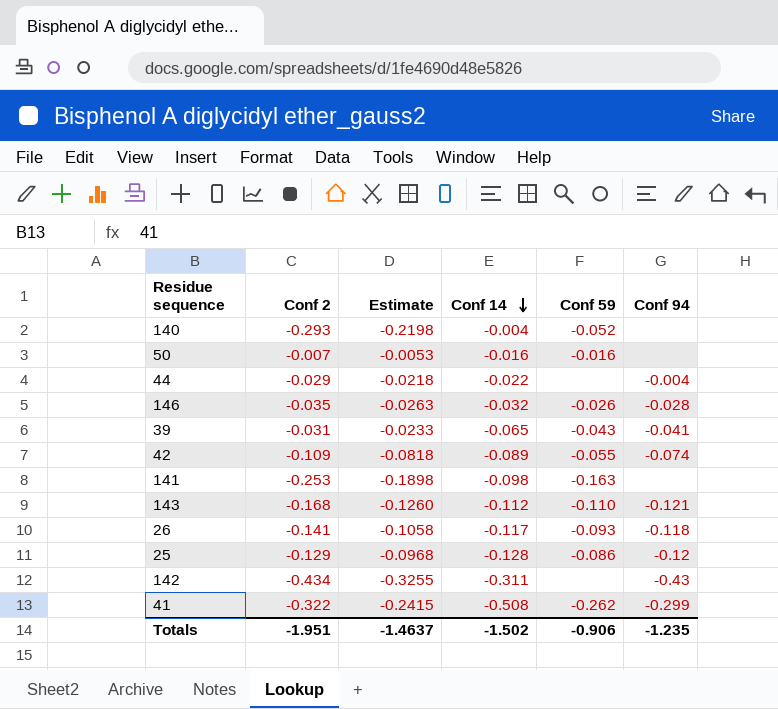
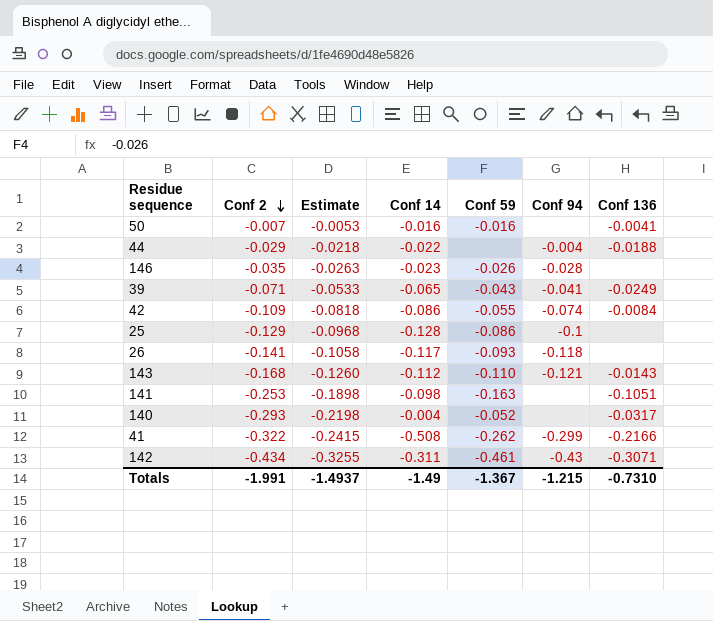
row order: Conf 14 descending -> Conf 2 descending
column Conf 136 | position: none -> 7
146 | Conf 14: -0.032 -> -0.023
39 | Conf 2: -0.031 -> -0.071
39 | Estimate: -0.0233 -> -0.0533
42 | Conf 14: -0.089 -> -0.086
25 | Conf 94: -0.12 -> -0.1
142 | Conf 59: none -> -0.461
Totals | Conf 2: -1.951 -> -1.991
Totals | Estimate: -1.4637 -> -1.4937
Totals | Conf 14: -1.502 -> -1.49
Totals | Conf 59: -0.906 -> -1.367
Totals | Conf 94: -1.235 -> -1.215

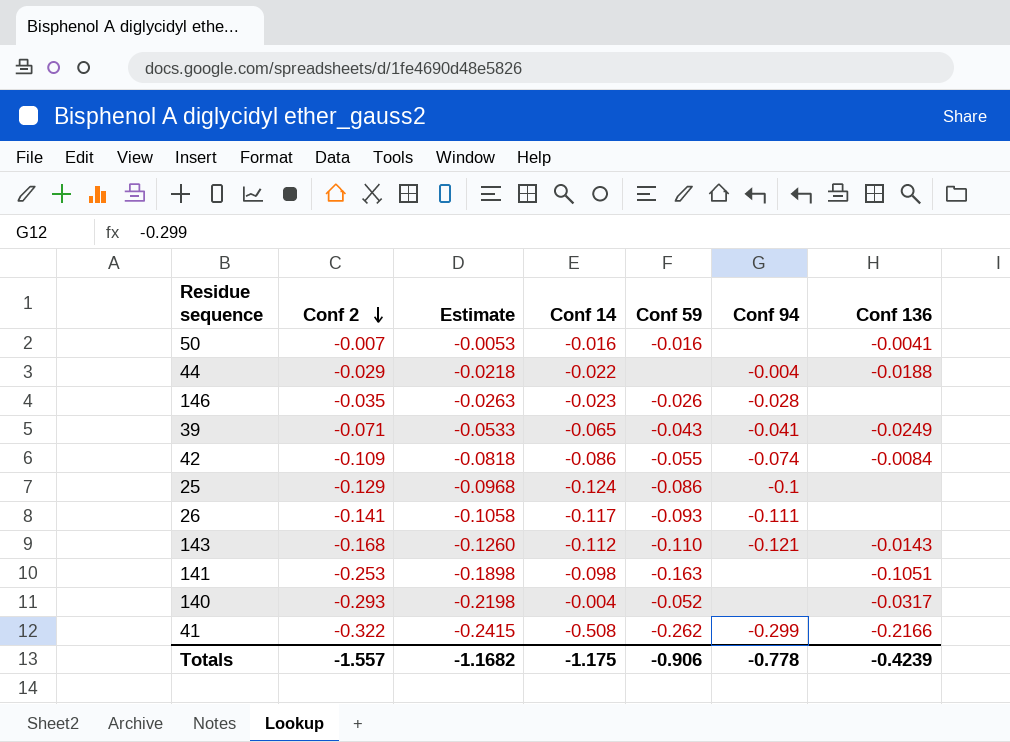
row 142: -0.434 | -0.3255 | -0.311 | -0.461 | -0.43 | -0.3071 -> none
25 | Conf 14: -0.128 -> -0.124
26 | Conf 94: -0.118 -> -0.111
Totals | Conf 2: -1.991 -> -1.557
Totals | Estimate: -1.4937 -> -1.1682
Totals | Conf 14: -1.49 -> -1.175
Totals | Conf 59: -1.367 -> -0.906
Totals | Conf 94: -1.215 -> -0.778
Totals | Conf 136: -0.7310 -> -0.4239

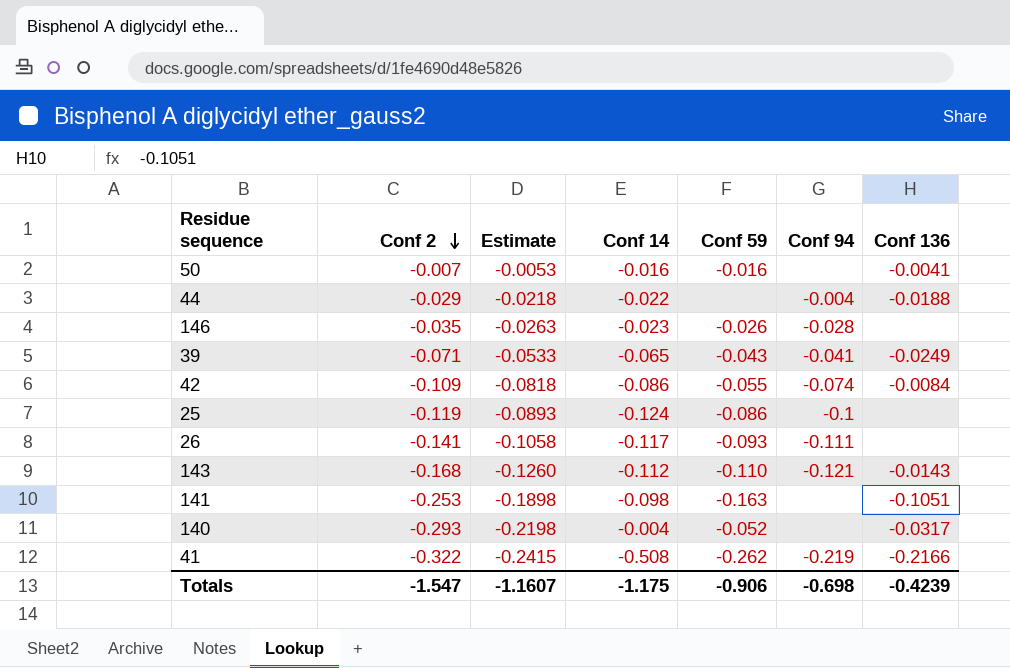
25 | Conf 2: -0.129 -> -0.119
25 | Estimate: -0.0968 -> -0.0893
41 | Conf 94: -0.299 -> -0.219
Totals | Conf 2: -1.557 -> -1.547
Totals | Estimate: -1.1682 -> -1.1607
Totals | Conf 94: -0.778 -> -0.698

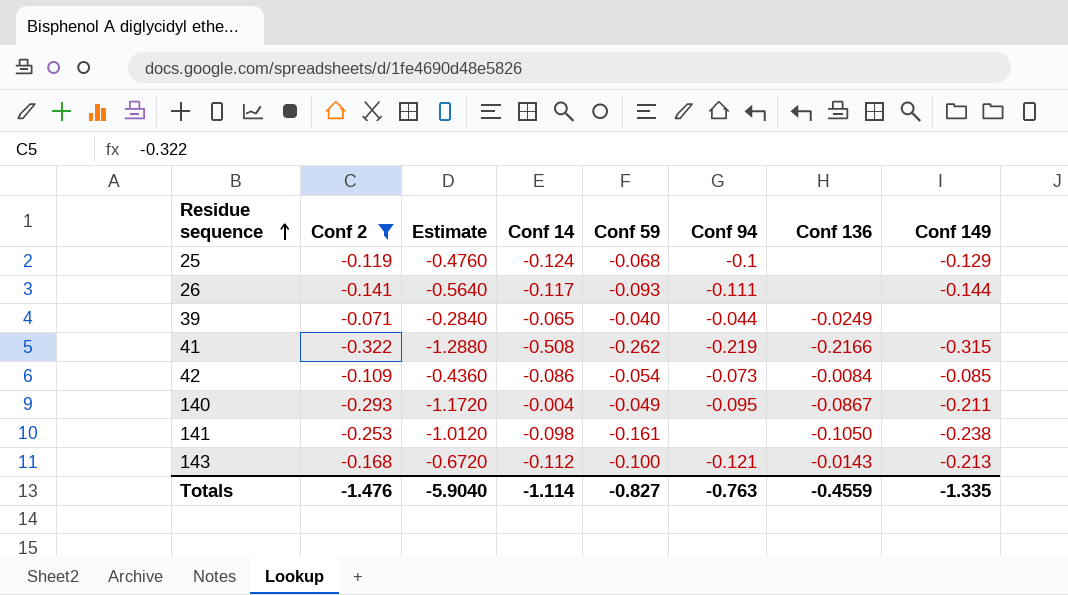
filter: none -> Conf 2 <= -0.071
row order: Conf 2 descending -> Residue sequence ascending
column Estimate | formula: [Conf 2] * 0.75 -> [Conf 2] * 4
column Conf 149 | position: none -> 8
25 | Conf 59: -0.086 -> -0.068
39 | Conf 59: -0.043 -> -0.040
39 | Conf 94: -0.041 -> -0.044
42 | Conf 59: -0.055 -> -0.054
42 | Conf 94: -0.074 -> -0.073
140 | Conf 59: -0.052 -> -0.049
140 | Conf 94: none -> -0.095
140 | Conf 136: -0.0317 -> -0.0867
141 | Conf 59: -0.163 -> -0.161
141 | Conf 136: -0.1051 -> -0.1050
143 | Conf 59: -0.110 -> -0.100
Totals | Conf 2: -1.547 -> -1.476
Totals | Estimate: -1.1607 -> -5.9040
Totals | Conf 14: -1.175 -> -1.114
Totals | Conf 59: -0.906 -> -0.827
Totals | Conf 94: -0.698 -> -0.763
Totals | Conf 136: -0.4239 -> -0.4559

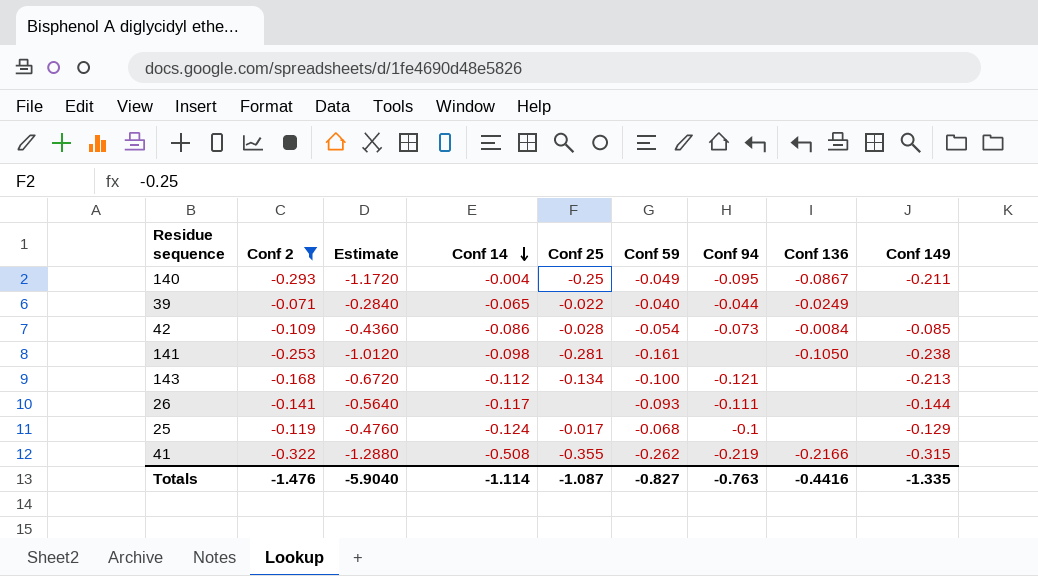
row order: Residue sequence ascending -> Conf 14 descending
column Conf 25 | position: none -> 5
143 | Conf 136: -0.0143 -> none
Totals | Conf 136: -0.4559 -> -0.4416

